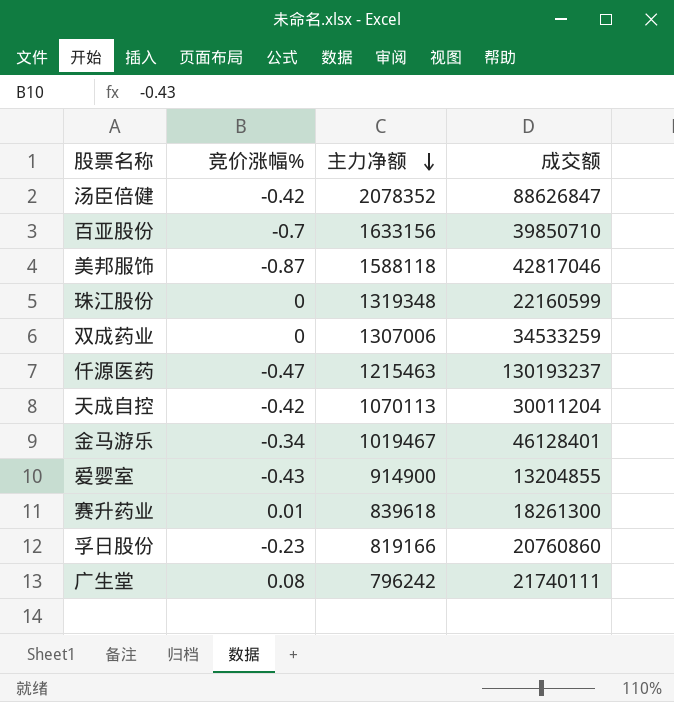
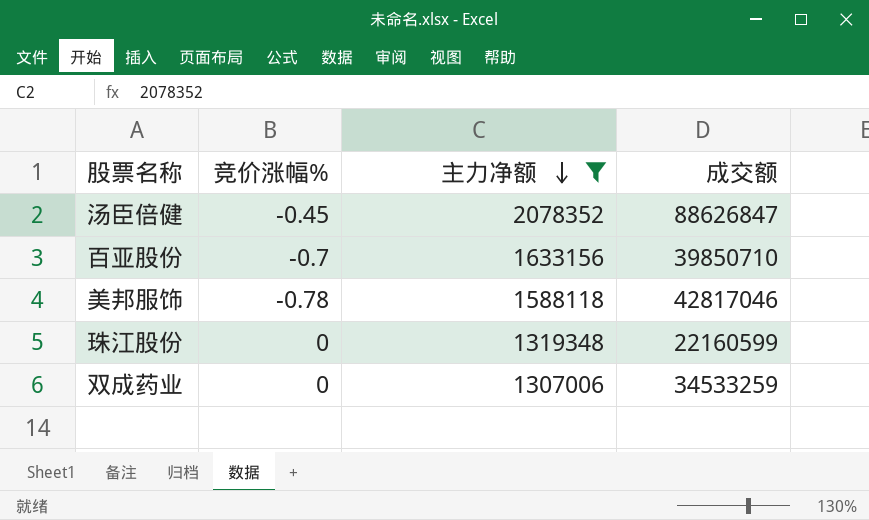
filter: none -> 主力净额 >= 1307006
汤臣倍健 | 竞价涨幅%: -0.42 -> -0.45
美邦服饰 | 竞价涨幅%: -0.87 -> -0.78

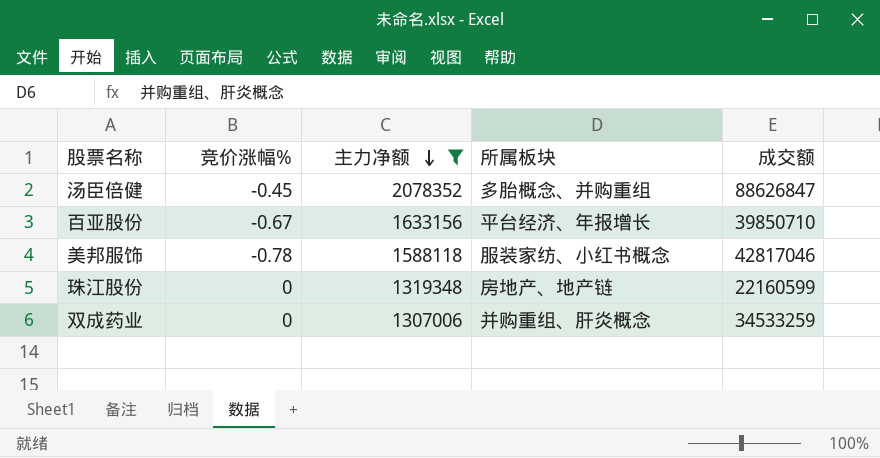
column 所属板块 | position: none -> 4
百亚股份 | 竞价涨幅%: -0.7 -> -0.67

